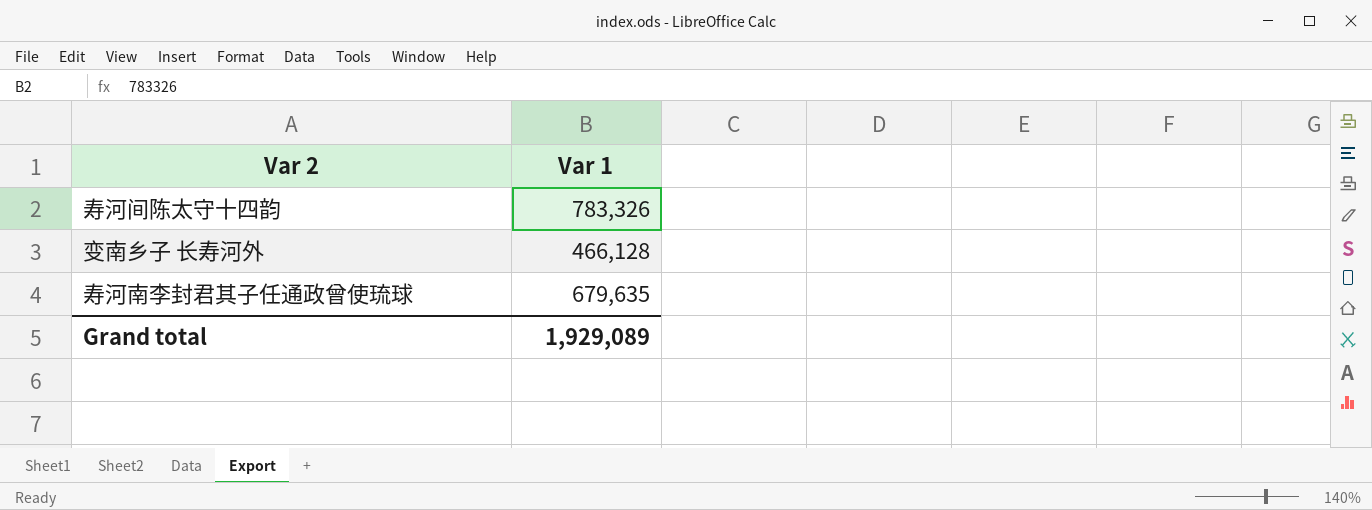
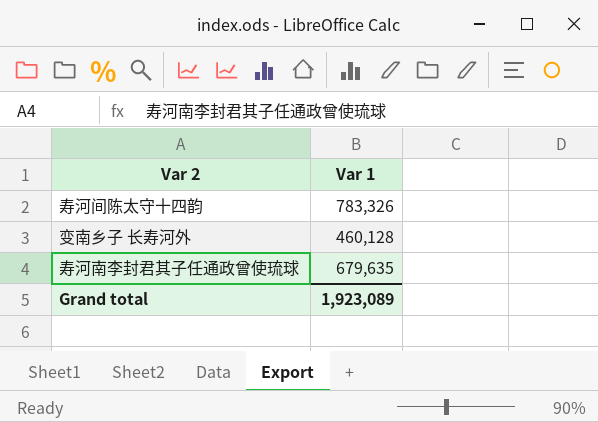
变南乡子 长寿河外 | Var 1: 466,128 -> 460,128
Grand total | Var 1: 1,929,089 -> 1,923,089

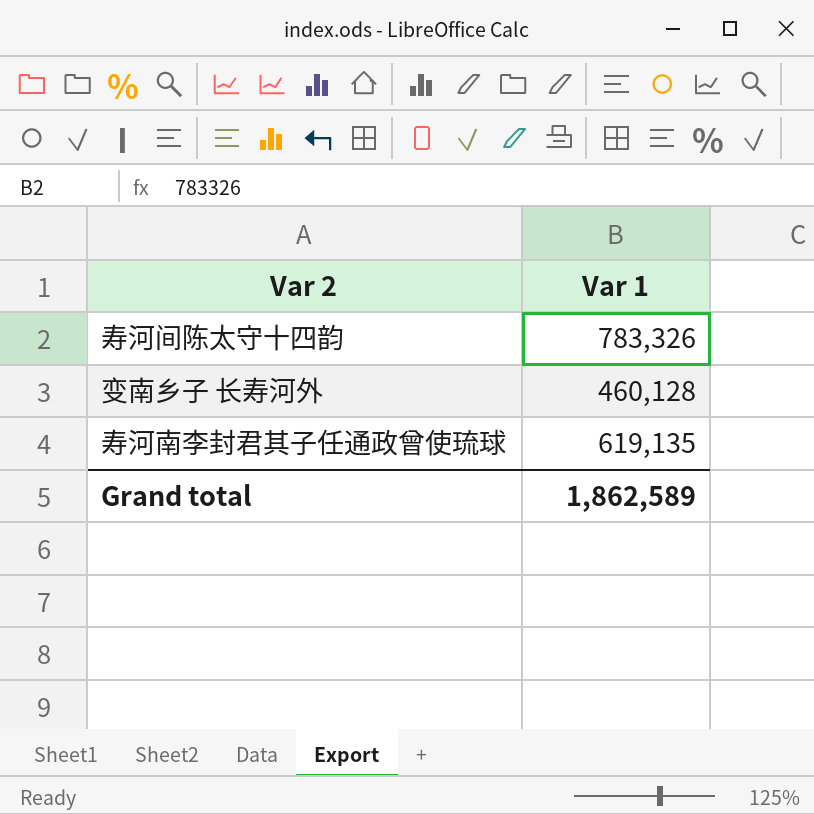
寿河南李封君其子任通政曾使琉球 | Var 1: 679,635 -> 619,135
Grand total | Var 1: 1,923,089 -> 1,862,589

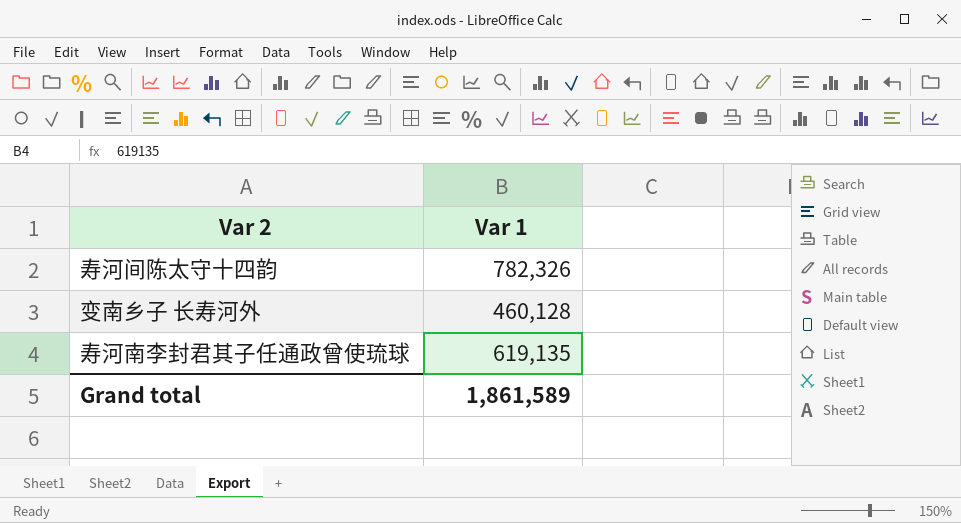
寿河间陈太守十四韵 | Var 1: 783,326 -> 782,326
Grand total | Var 1: 1,862,589 -> 1,861,589

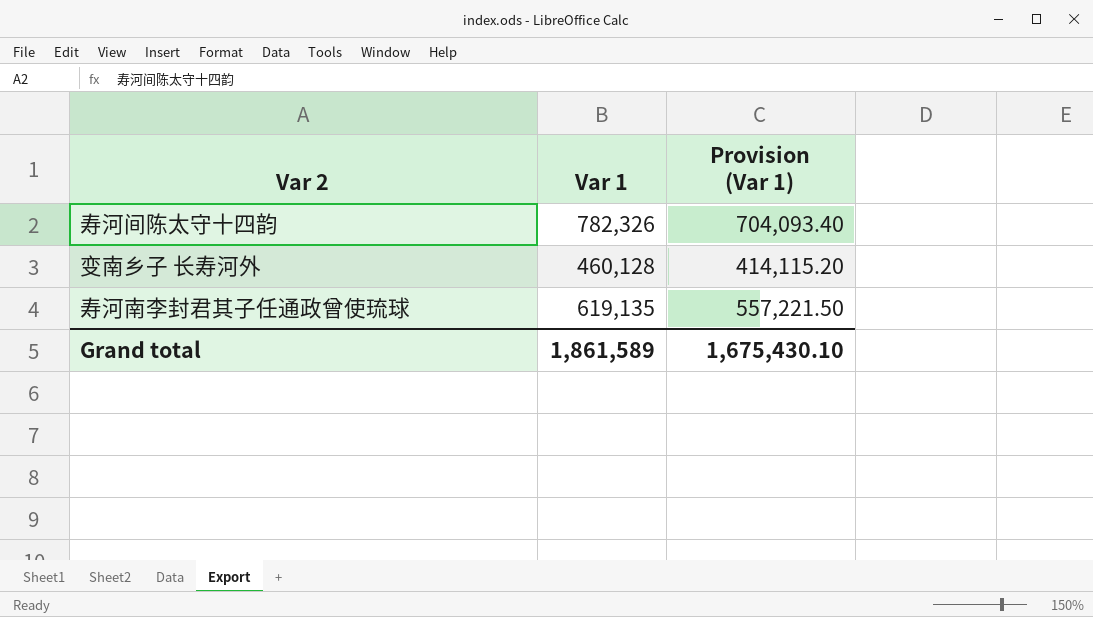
column Provision (Var 1) | formula: none -> [Var 1] * 0.9

